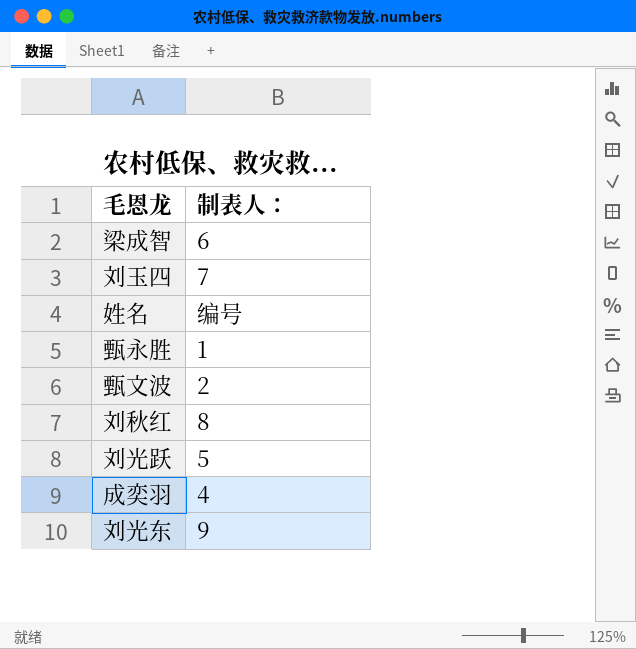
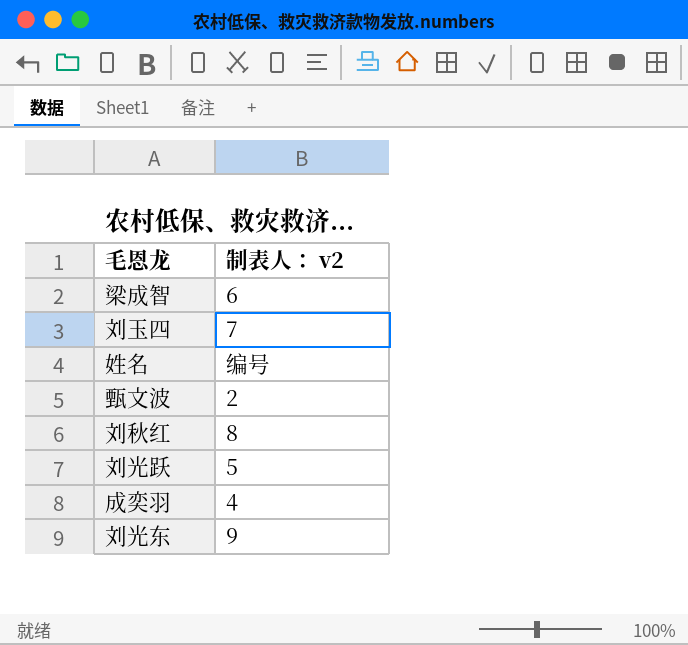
column name: 制表人： -> 制表人： v2
row 甄永胜: 1 -> none

